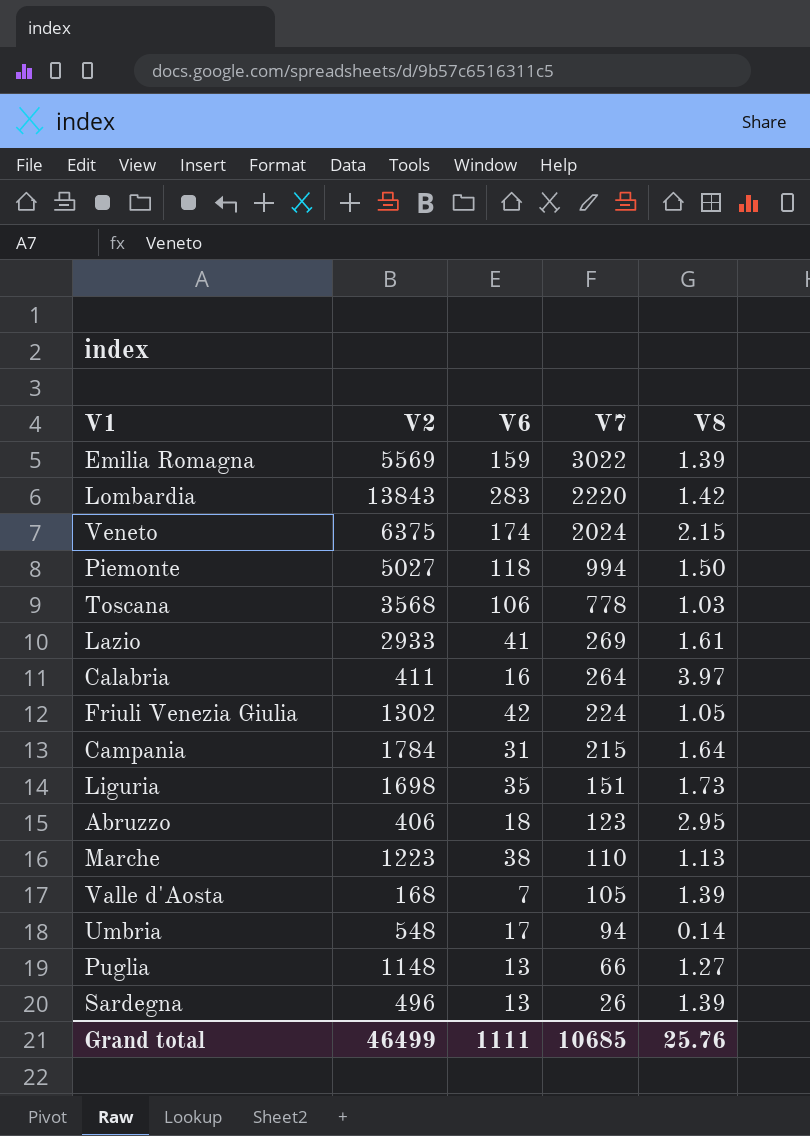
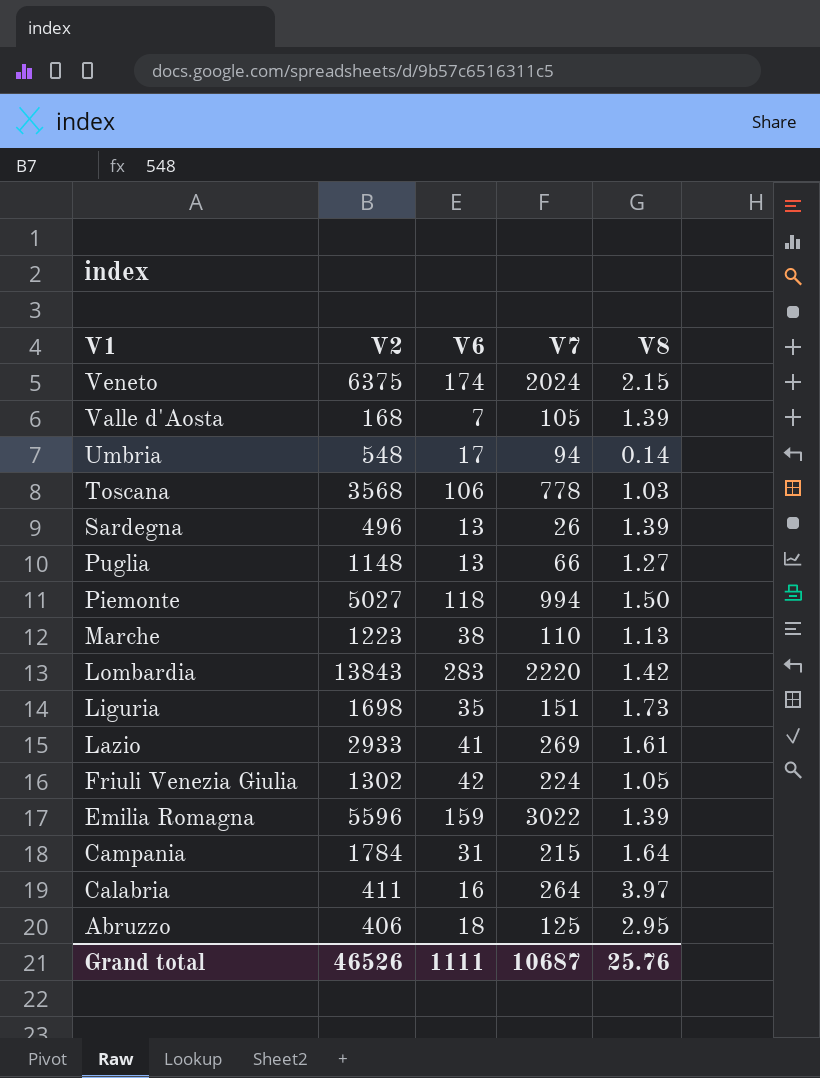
row order: V7 descending -> V1 descending
Emilia Romagna | V2: 5569 -> 5596
Abruzzo | V7: 123 -> 125
Grand total | V2: 46499 -> 46526
Grand total | V7: 10685 -> 10687

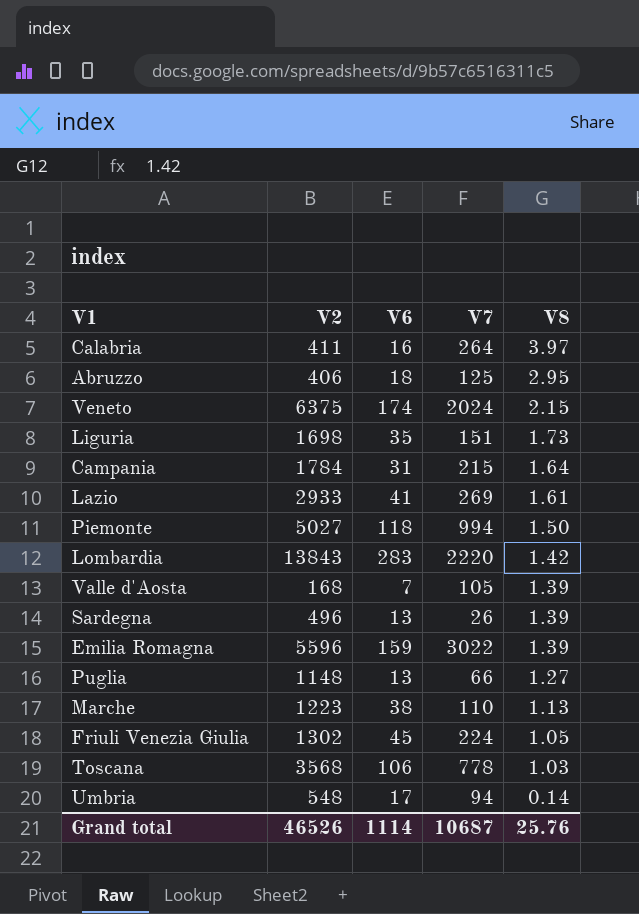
row order: V1 descending -> V8 descending
Friuli Venezia Giulia | V6: 42 -> 45
Grand total | V6: 1111 -> 1114

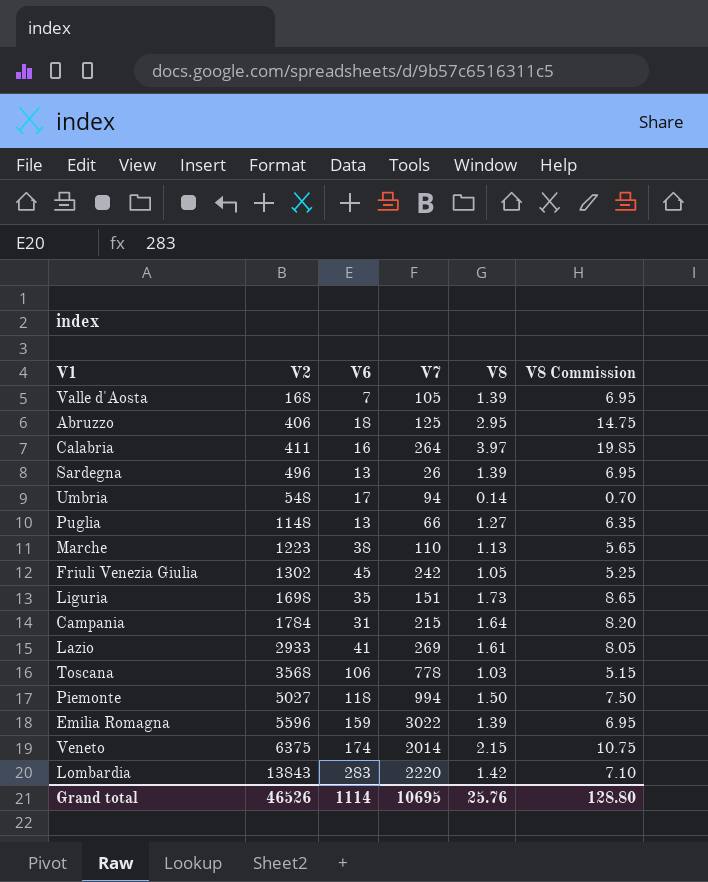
row order: V8 descending -> V2 ascending
column V8 Commission | formula: none -> [V8] * 5
Friuli Venezia Giulia | V7: 224 -> 242
Veneto | V7: 2024 -> 2014
Grand total | V7: 10687 -> 10695

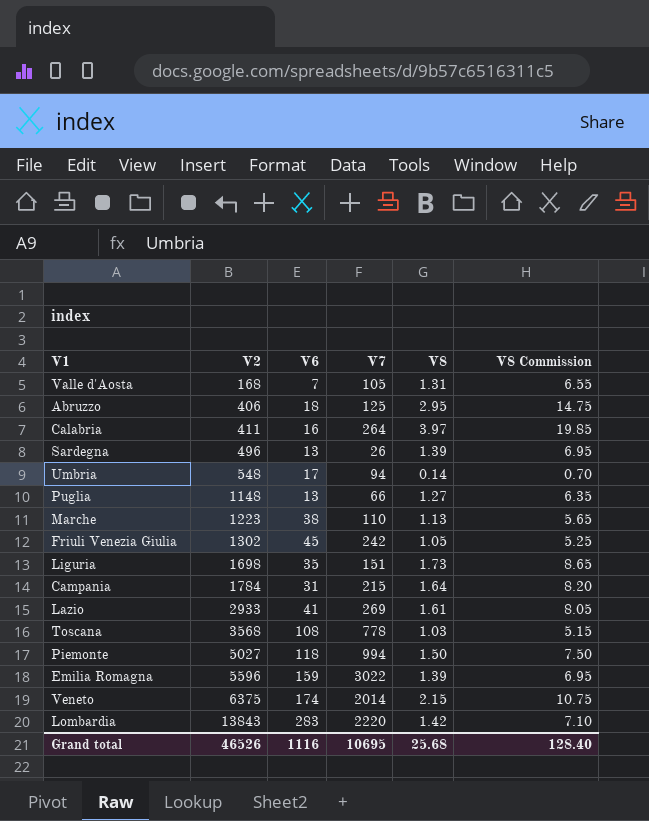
Valle d'Aosta | V8: 1.39 -> 1.31
Valle d'Aosta | V8 Commission: 6.95 -> 6.55
Toscana | V6: 106 -> 108
Grand total | V6: 1114 -> 1116
Grand total | V8: 25.76 -> 25.68
Grand total | V8 Commission: 128.80 -> 128.40

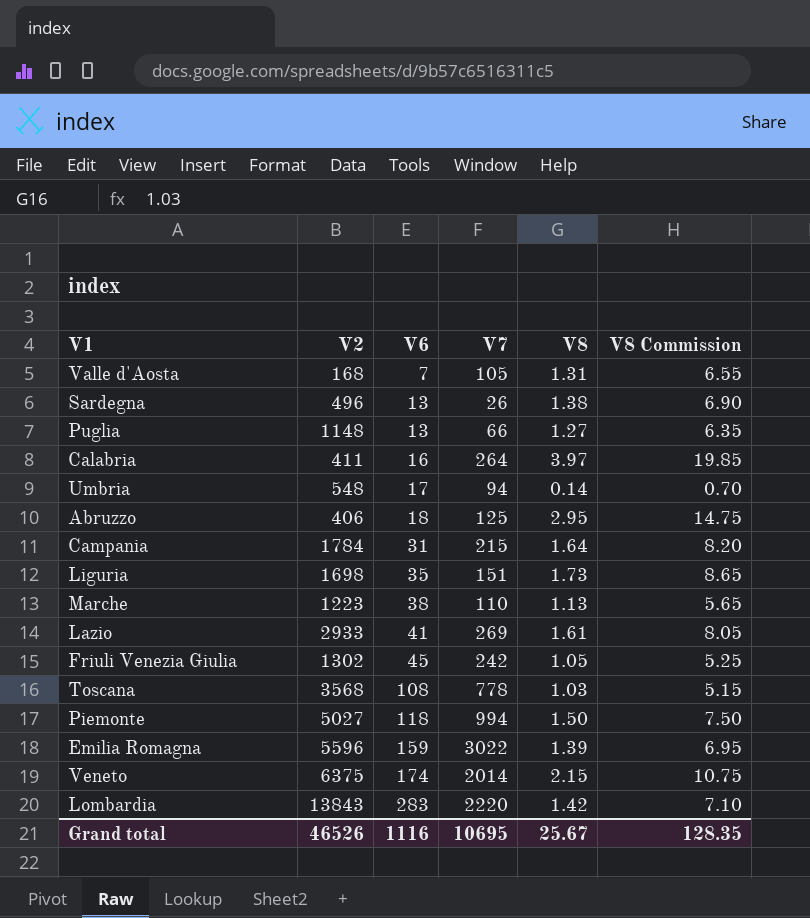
row order: V2 ascending -> V6 ascending
Sardegna | V8: 1.39 -> 1.38
Sardegna | V8 Commission: 6.95 -> 6.90
Grand total | V8: 25.68 -> 25.67
Grand total | V8 Commission: 128.40 -> 128.35

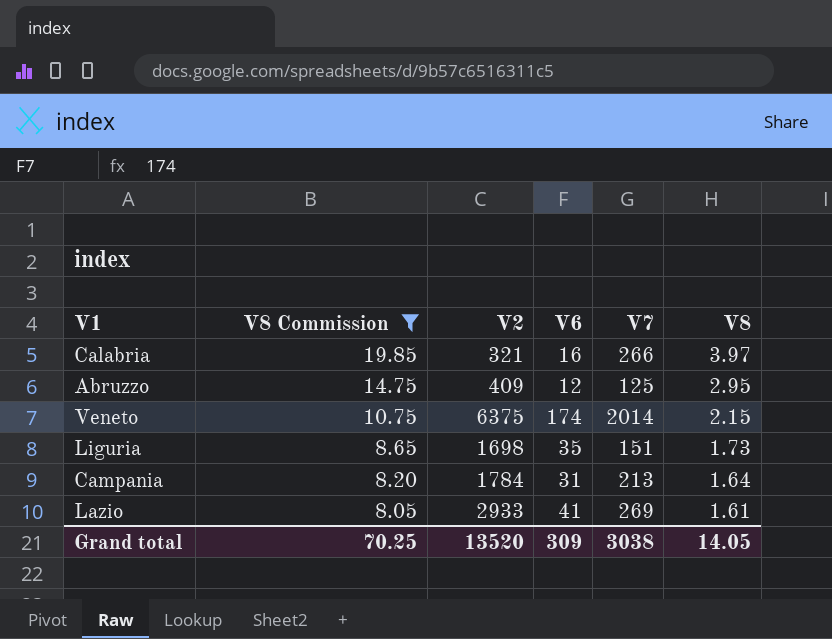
filter: none -> V8 Commission >= 8.05
row order: V6 ascending -> V8 Commission descending
column V8 Commission | position: 6 -> 2
Calabria | V2: 411 -> 321
Calabria | V7: 264 -> 266
Abruzzo | V2: 406 -> 409
Abruzzo | V6: 18 -> 12
Campania | V7: 215 -> 213
Grand total | V8 Commission: 128.35 -> 70.25
Grand total | V2: 46526 -> 13520
Grand total | V6: 1116 -> 309
Grand total | V7: 10695 -> 3038
Grand total | V8: 25.67 -> 14.05

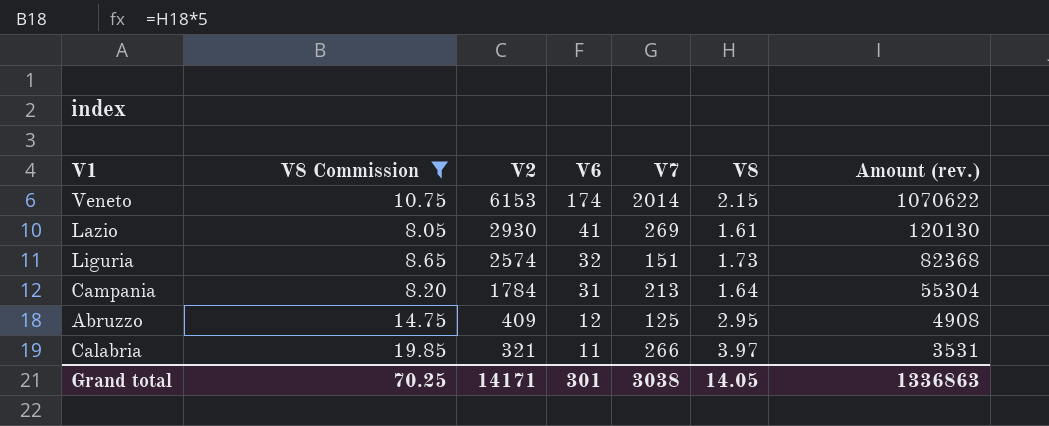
row order: V8 Commission descending -> V2 descending
column Amount (rev.) | formula: none -> [V2] * [V6]
Veneto | V2: 6375 -> 6153
Lazio | V2: 2933 -> 2930
Liguria | V2: 1698 -> 2574
Liguria | V6: 35 -> 32
Calabria | V6: 16 -> 11
Grand total | V2: 13520 -> 14171
Grand total | V6: 309 -> 301

